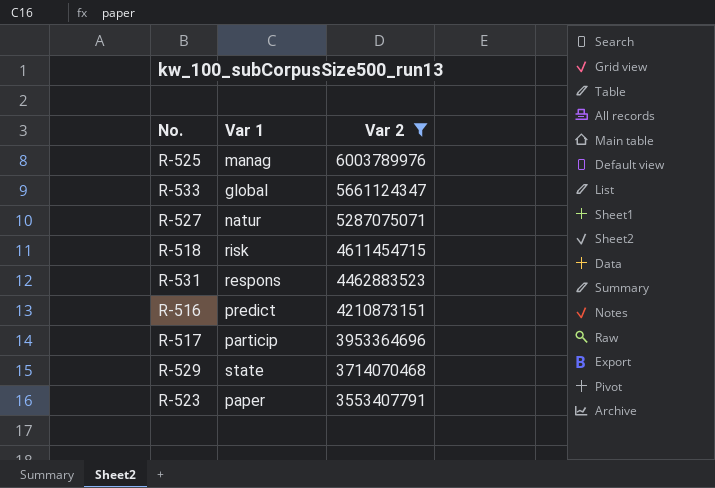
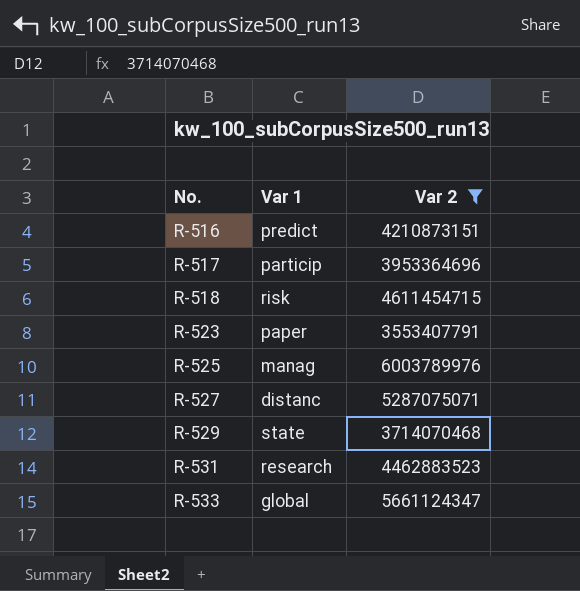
row order: Var 2 descending -> No. ascending
R-527 | Var 1: natur -> distanc
R-531 | Var 1: respons -> research

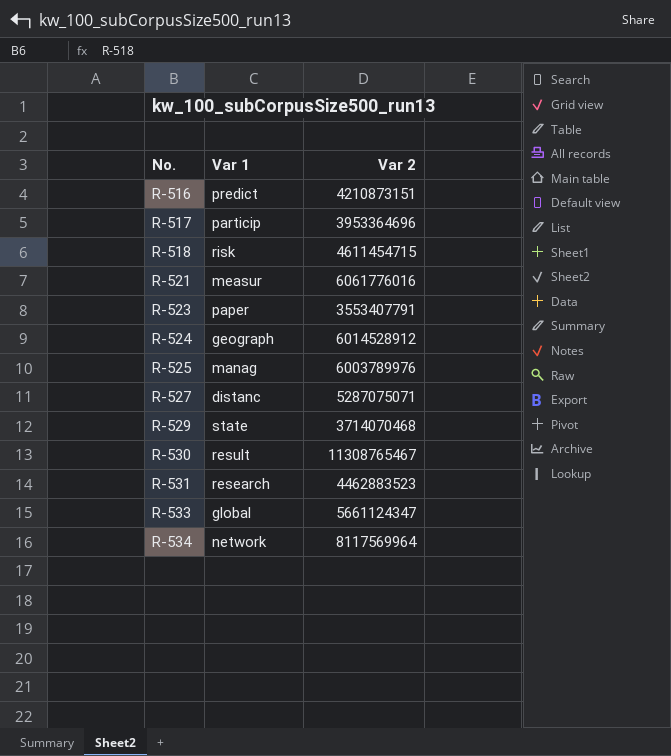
filter: Var 2 <= 6003789976 -> none

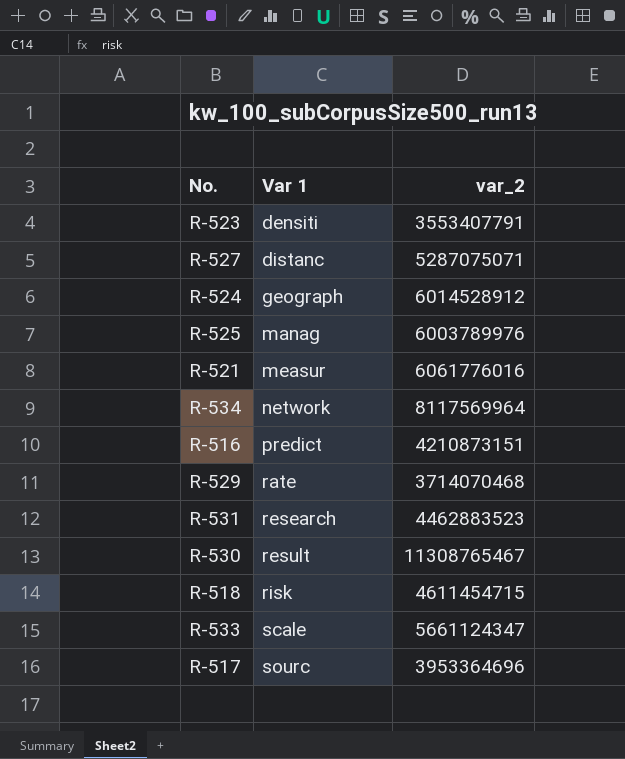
row order: No. ascending -> Var 1 ascending
column name: Var 2 -> var_2
R-523 | Var 1: paper -> densiti
R-529 | Var 1: state -> rate
R-533 | Var 1: global -> scale
R-517 | Var 1: particip -> sourc

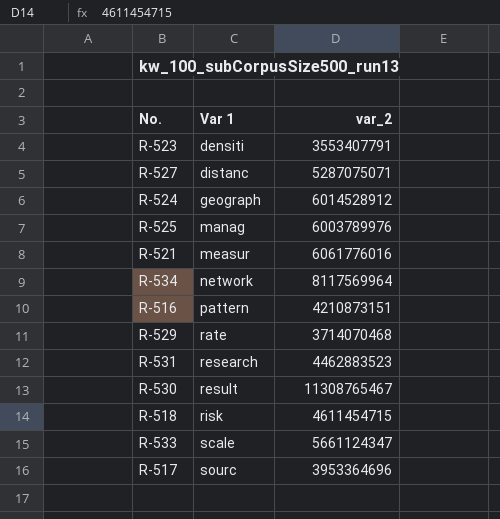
R-516 | Var 1: predict -> pattern

